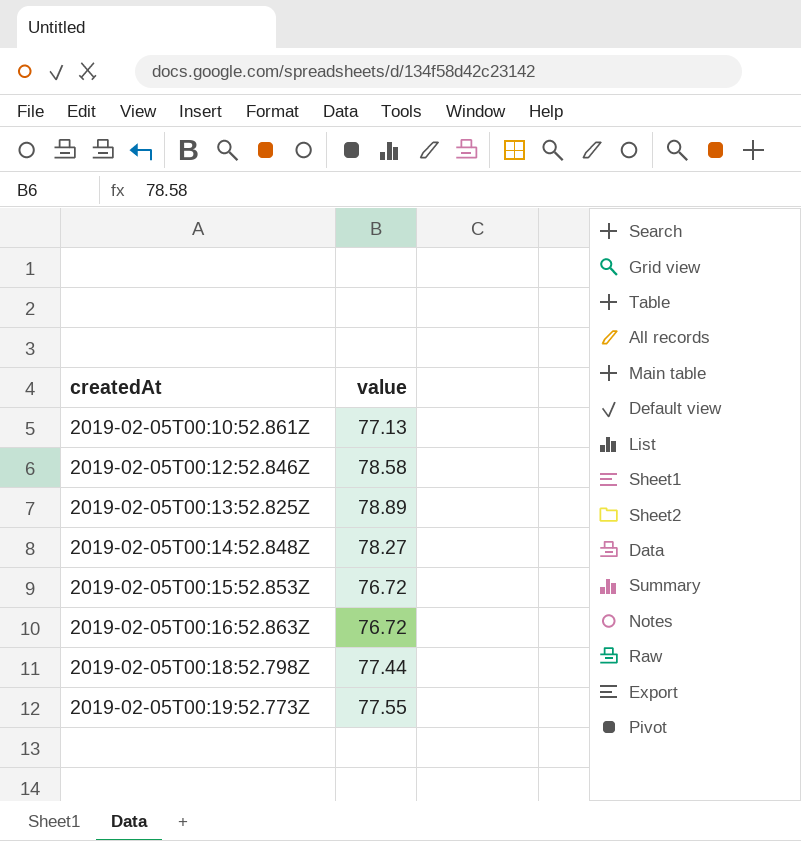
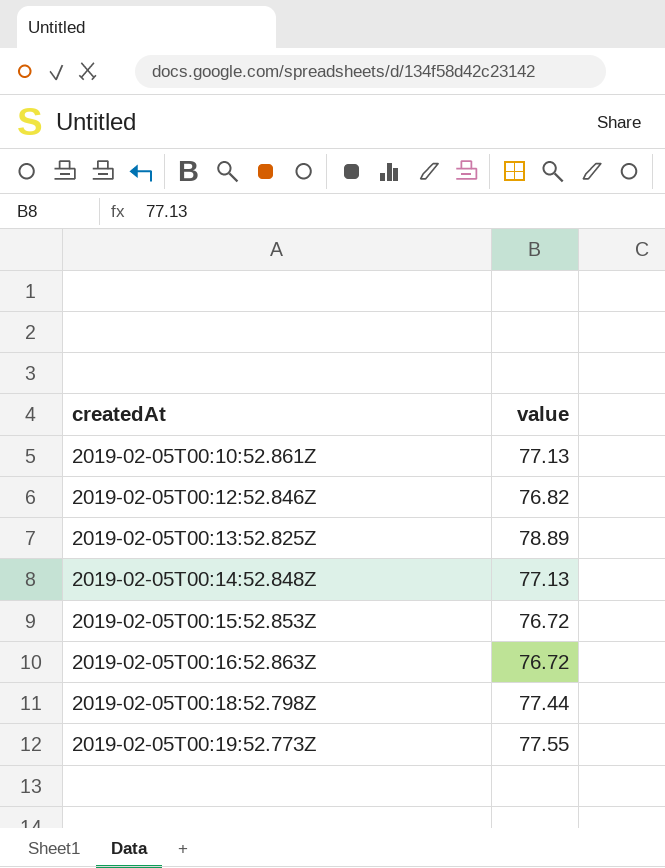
2019-02-05T00:12:52.846Z | value: 78.58 -> 76.82
2019-02-05T00:14:52.848Z | value: 78.27 -> 77.13

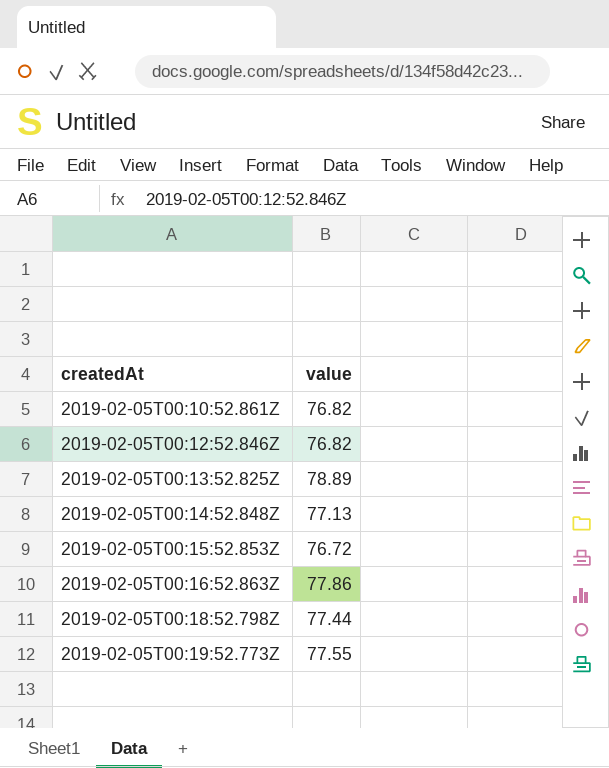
2019-02-05T00:10:52.861Z | value: 77.13 -> 76.82
2019-02-05T00:16:52.863Z | value: 76.72 -> 77.86

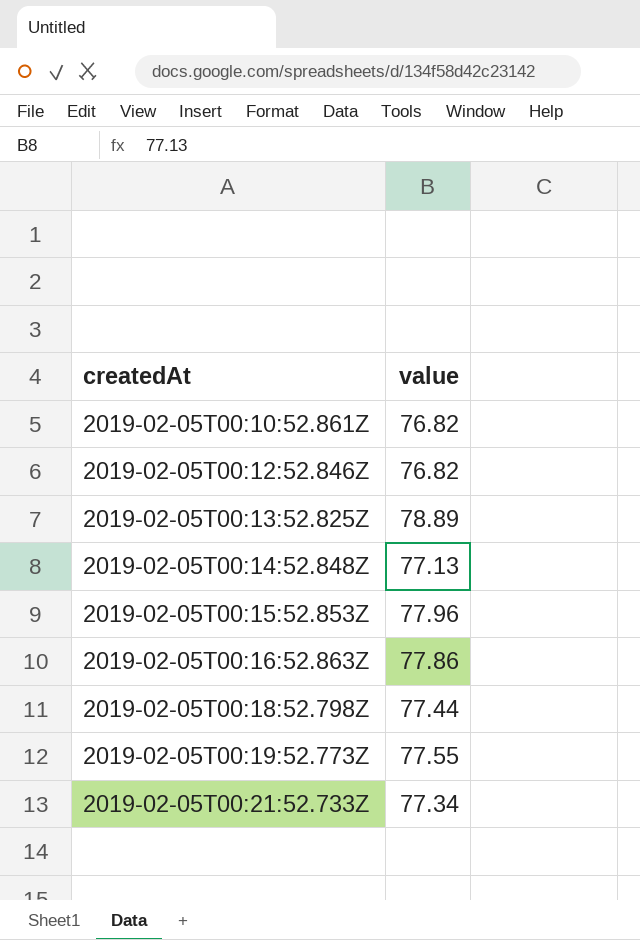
2019-02-05T00:15:52.853Z | value: 76.72 -> 77.96
row 2019-02-05T00:21:52.733Z: none -> 77.34

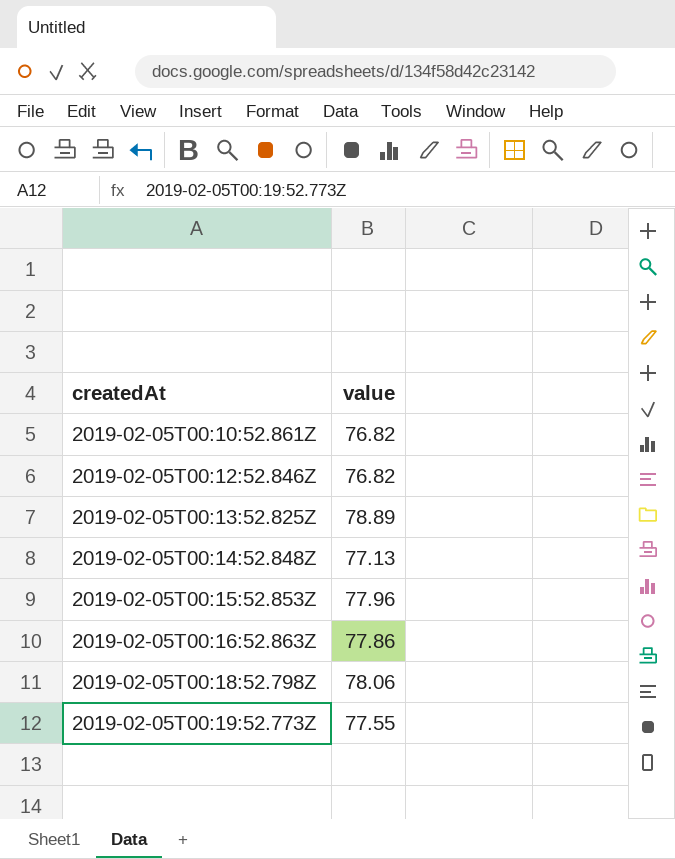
row 2019-02-05T00:21:52.733Z: 77.34 -> none
2019-02-05T00:18:52.798Z | value: 77.44 -> 78.06

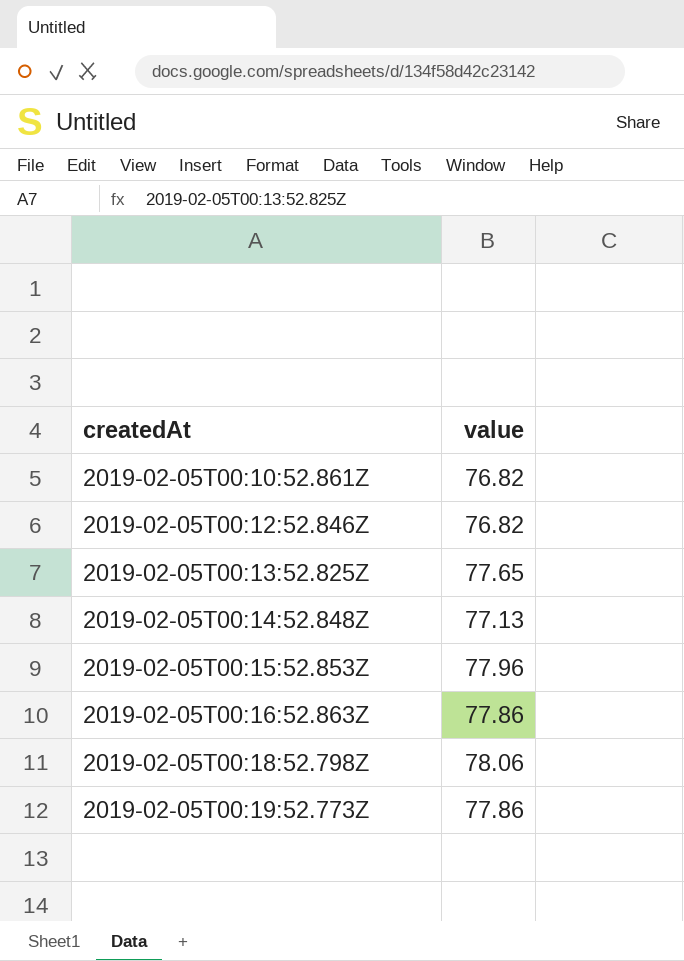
2019-02-05T00:13:52.825Z | value: 78.89 -> 77.65
2019-02-05T00:19:52.773Z | value: 77.55 -> 77.86

